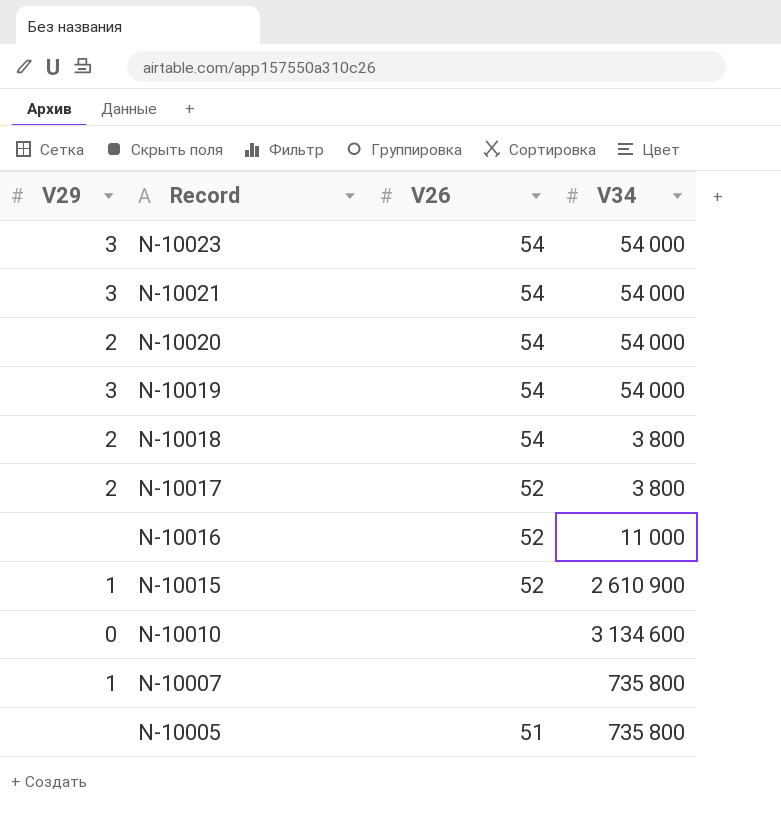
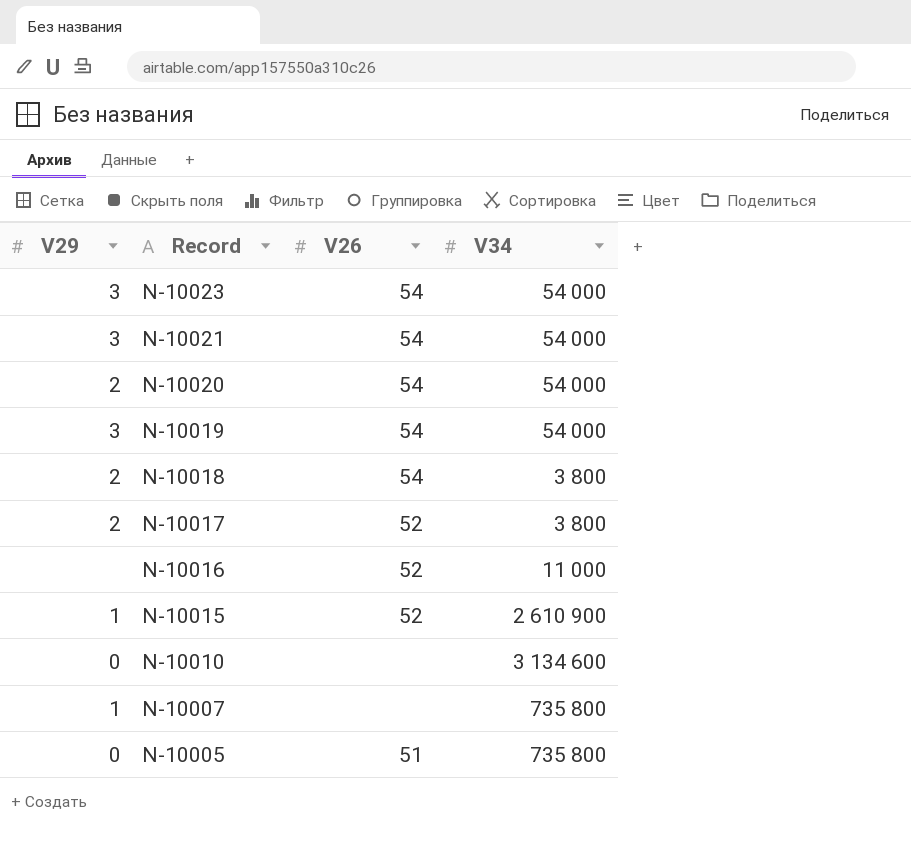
N-10005 | V29: none -> 0

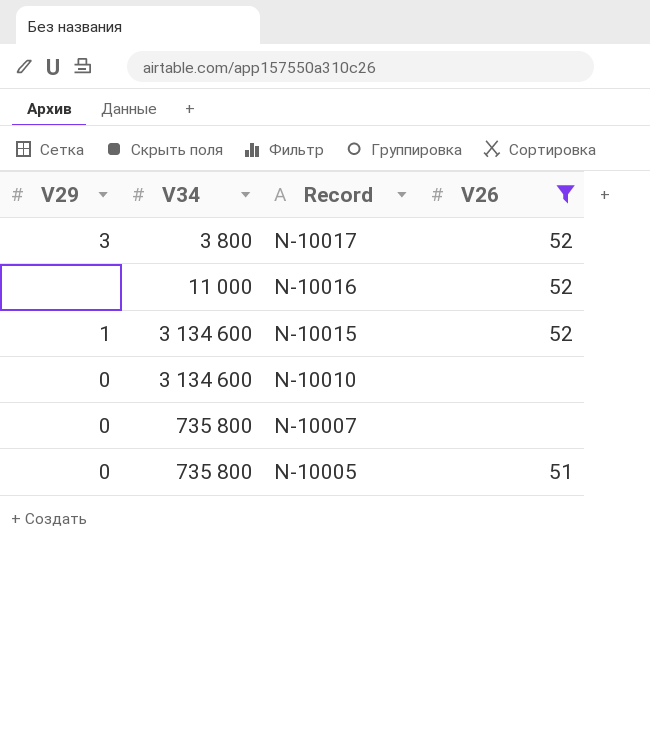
filter: none -> V26 != 54
column V34 | position: 4 -> 2
N-10017 | V29: 2 -> 3
N-10015 | V34: 2 610 900 -> 3 134 600
N-10007 | V29: 1 -> 0

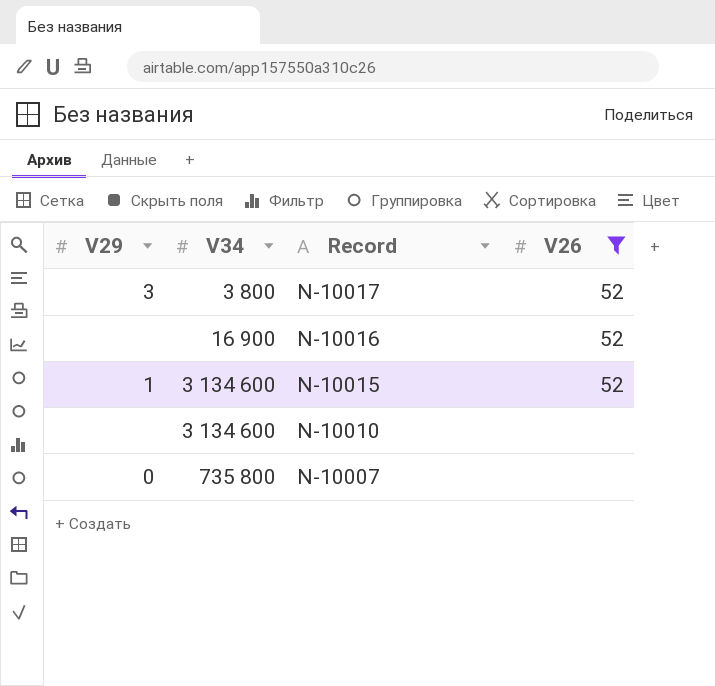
row N-10005: 0 | 735 800 | 51 -> none
N-10016 | V34: 11 000 -> 16 900
N-10010 | V29: 0 -> none

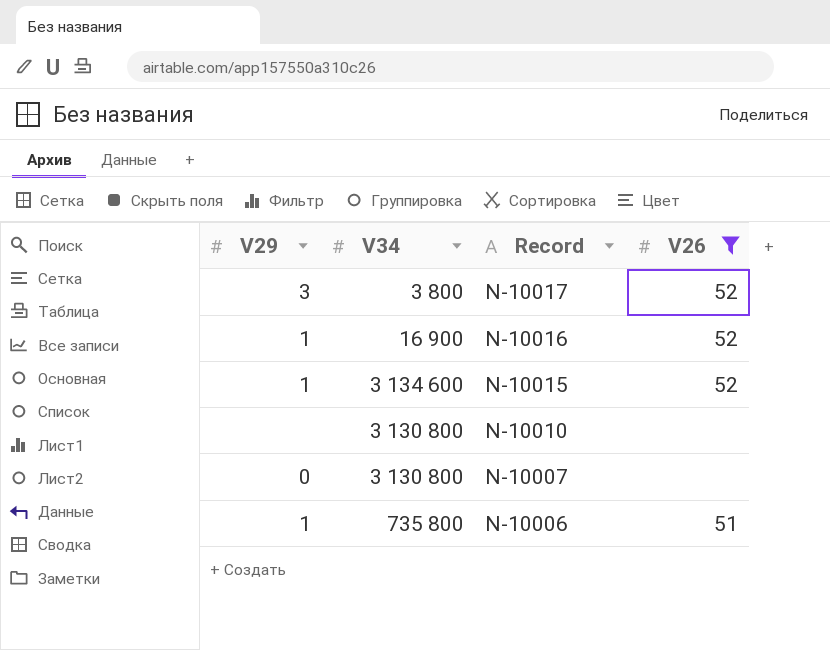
N-10016 | V29: none -> 1
N-10010 | V34: 3 134 600 -> 3 130 800
N-10007 | V34: 735 800 -> 3 130 800
row N-10006: none -> 1 | 735 800 | 51

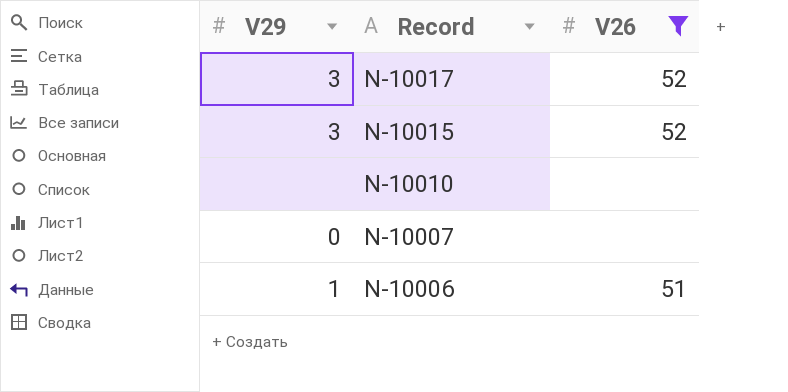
column V34 | position: 2 -> none
row N-10016: 1 | 16 900 | 52 -> none
N-10015 | V29: 1 -> 3

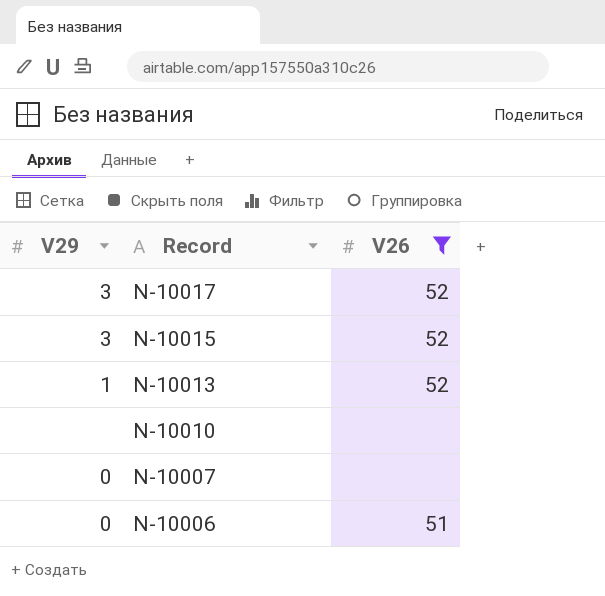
row N-10013: none -> 1 | 52
N-10006 | V29: 1 -> 0

